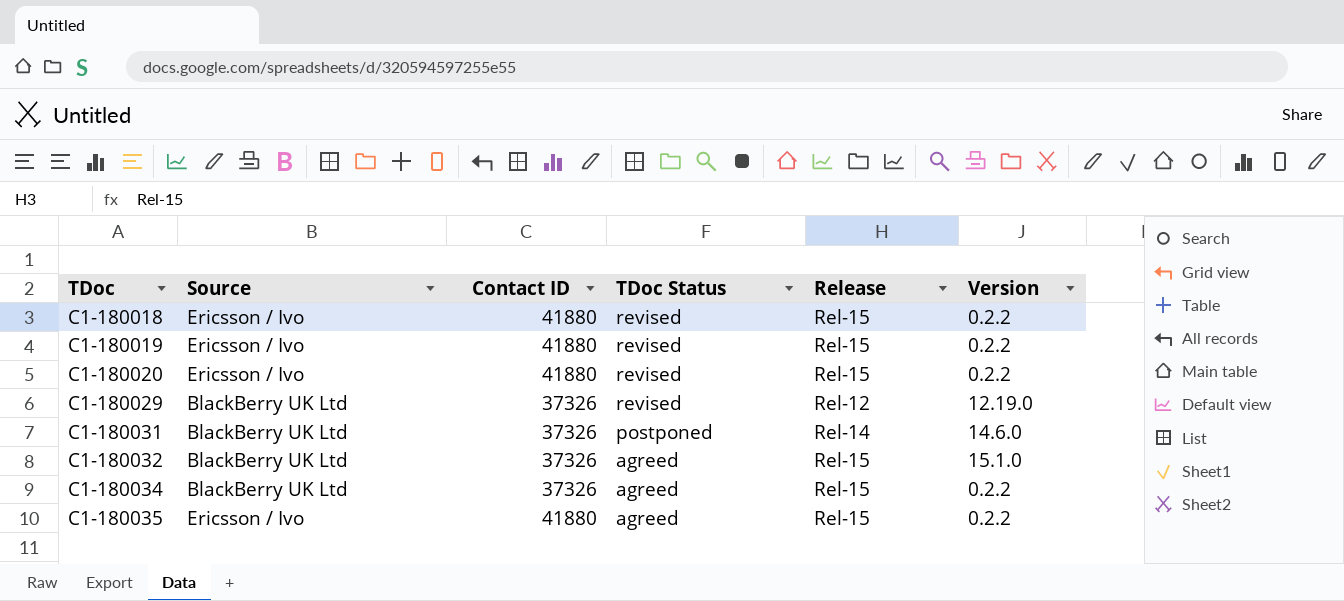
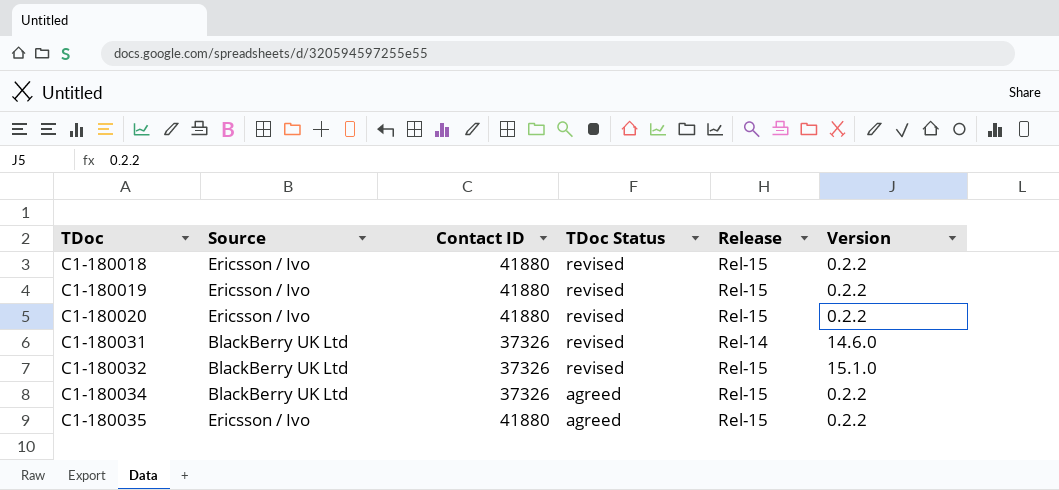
row C1-180029: BlackBerry UK Ltd | 37326 | revised | Rel-12 | 12.19.0 -> none
C1-180031 | TDoc Status: postponed -> revised
C1-180032 | TDoc Status: agreed -> revised

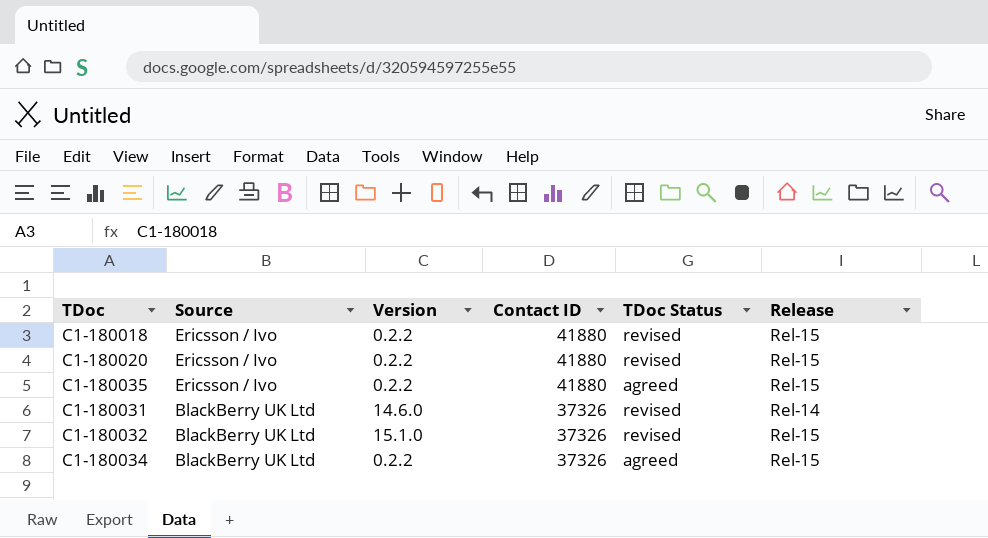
row order: TDoc ascending -> Source descending
column Version | position: 6 -> 3
row C1-180019: Ericsson / Ivo | 41880 | revised | Rel-15 | 0.2.2 -> none

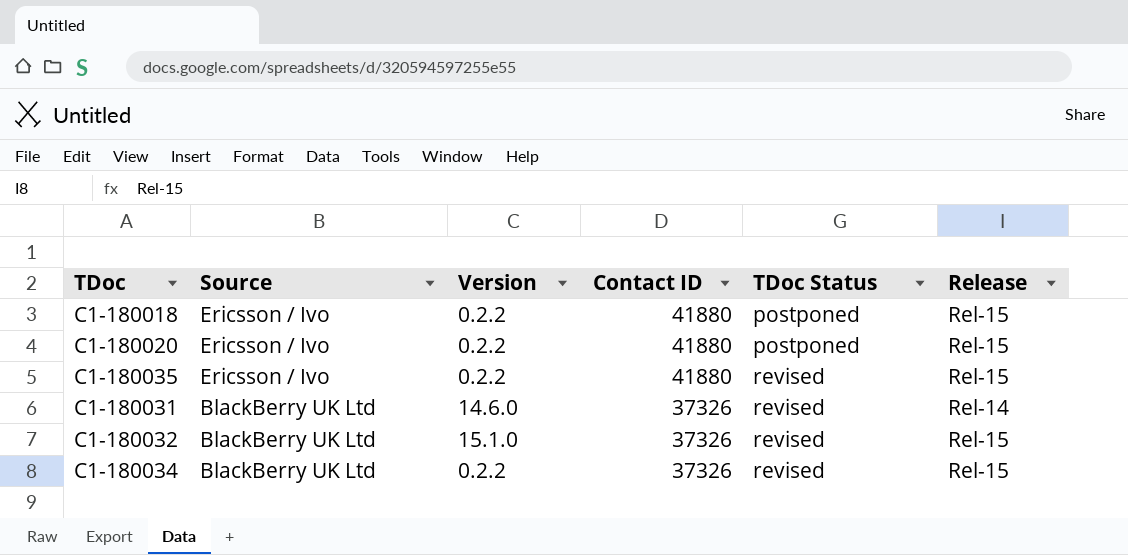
C1-180018 | TDoc Status: revised -> postponed
C1-180020 | TDoc Status: revised -> postponed
C1-180035 | TDoc Status: agreed -> revised
C1-180034 | TDoc Status: agreed -> revised

